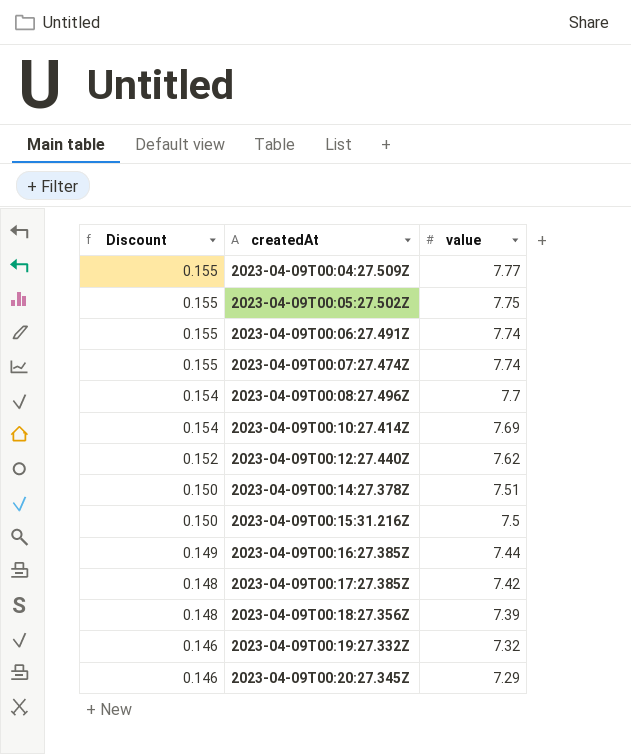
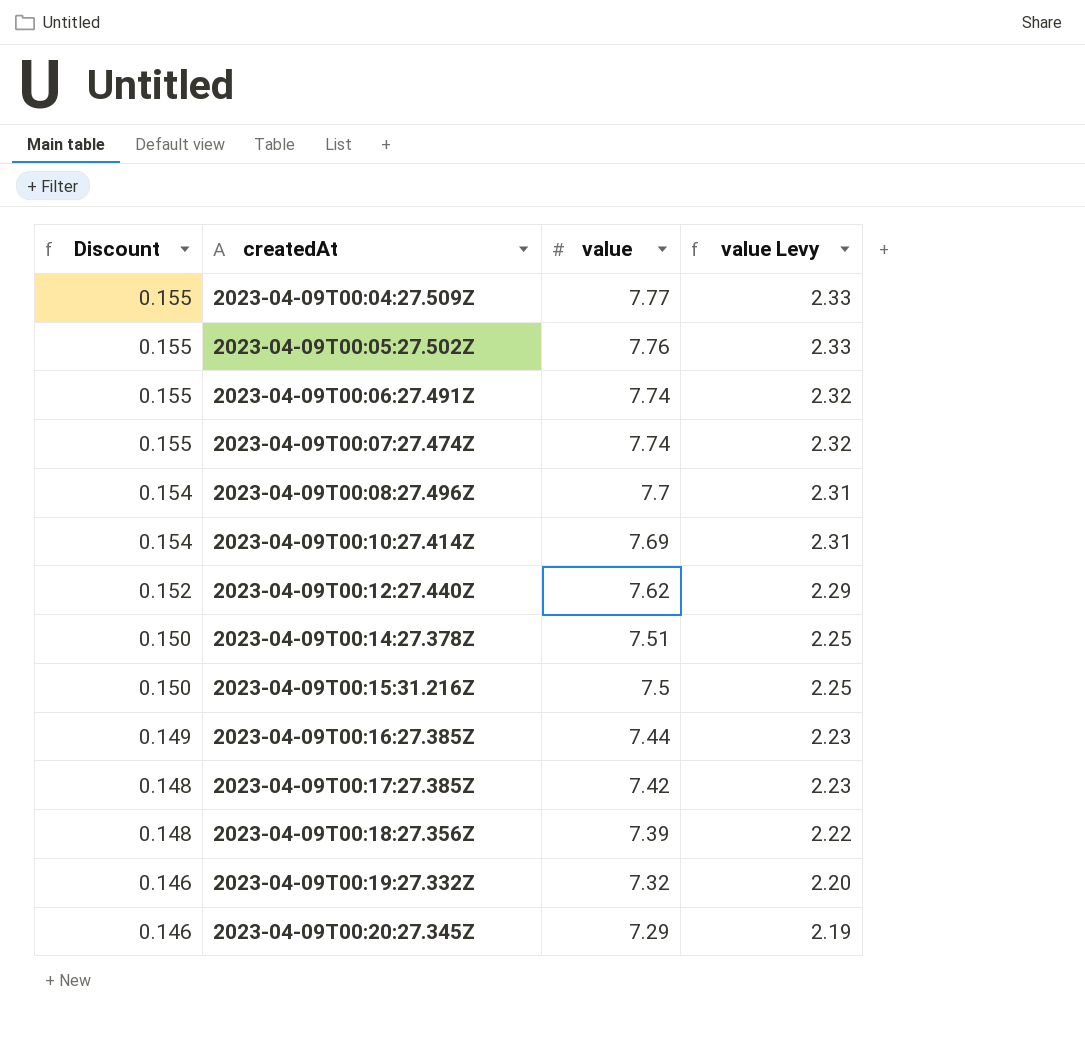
column value Levy | formula: none -> [value] * 0.3
2023-04-09T00:05:27.502Z | value: 7.75 -> 7.76

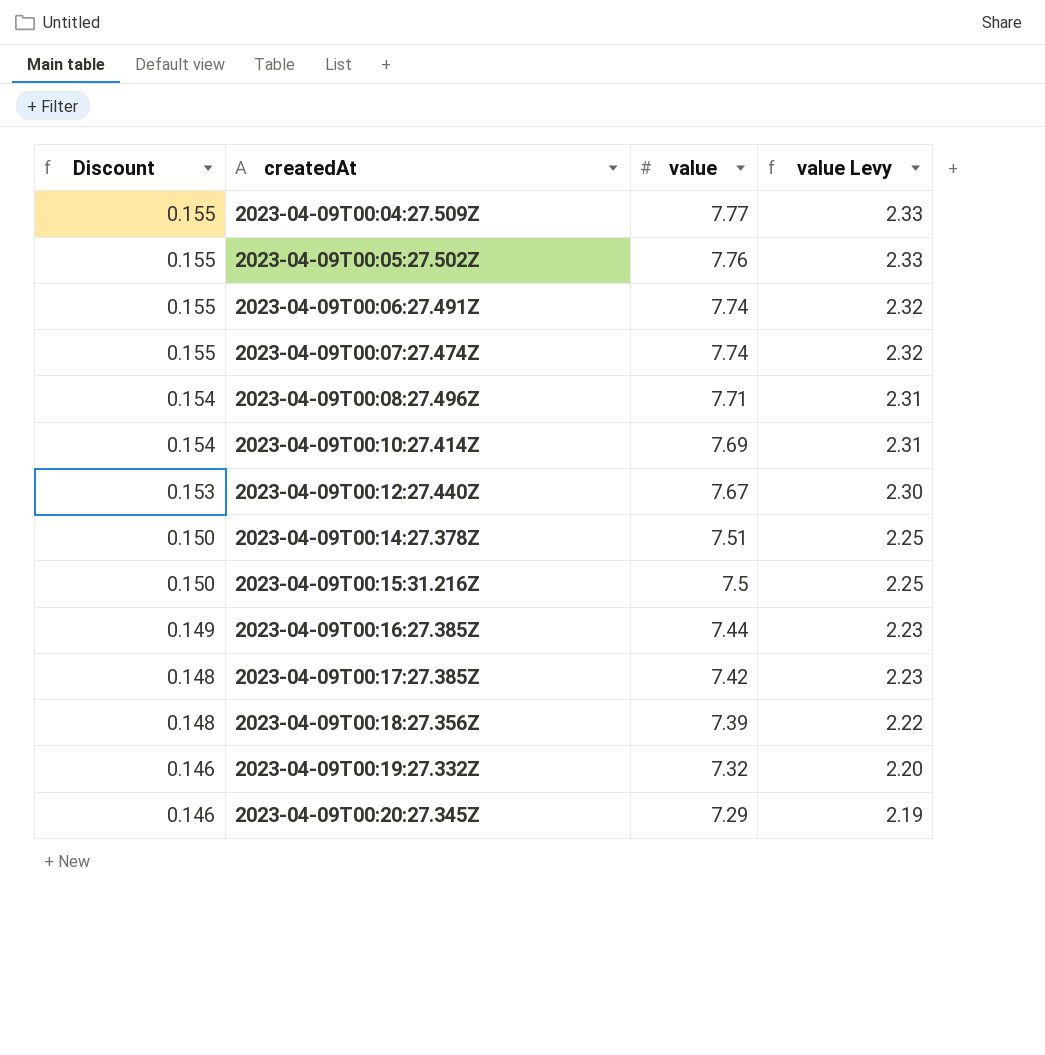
2023-04-09T00:08:27.496Z | value: 7.7 -> 7.71
2023-04-09T00:12:27.440Z | Discount: 0.152 -> 0.153
2023-04-09T00:12:27.440Z | value: 7.62 -> 7.67
2023-04-09T00:12:27.440Z | value Levy: 2.29 -> 2.30

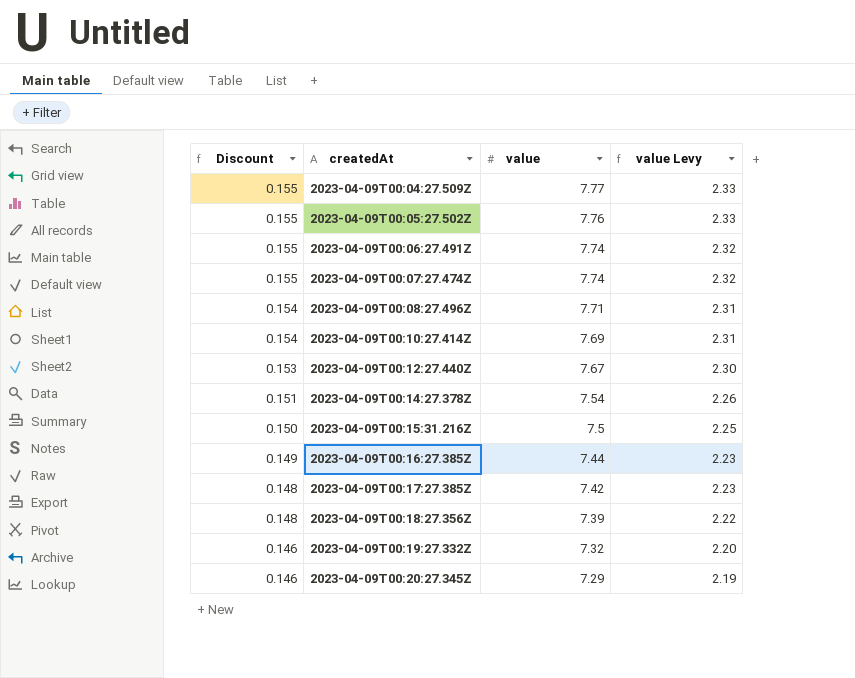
2023-04-09T00:14:27.378Z | Discount: 0.150 -> 0.151
2023-04-09T00:14:27.378Z | value: 7.51 -> 7.54
2023-04-09T00:14:27.378Z | value Levy: 2.25 -> 2.26

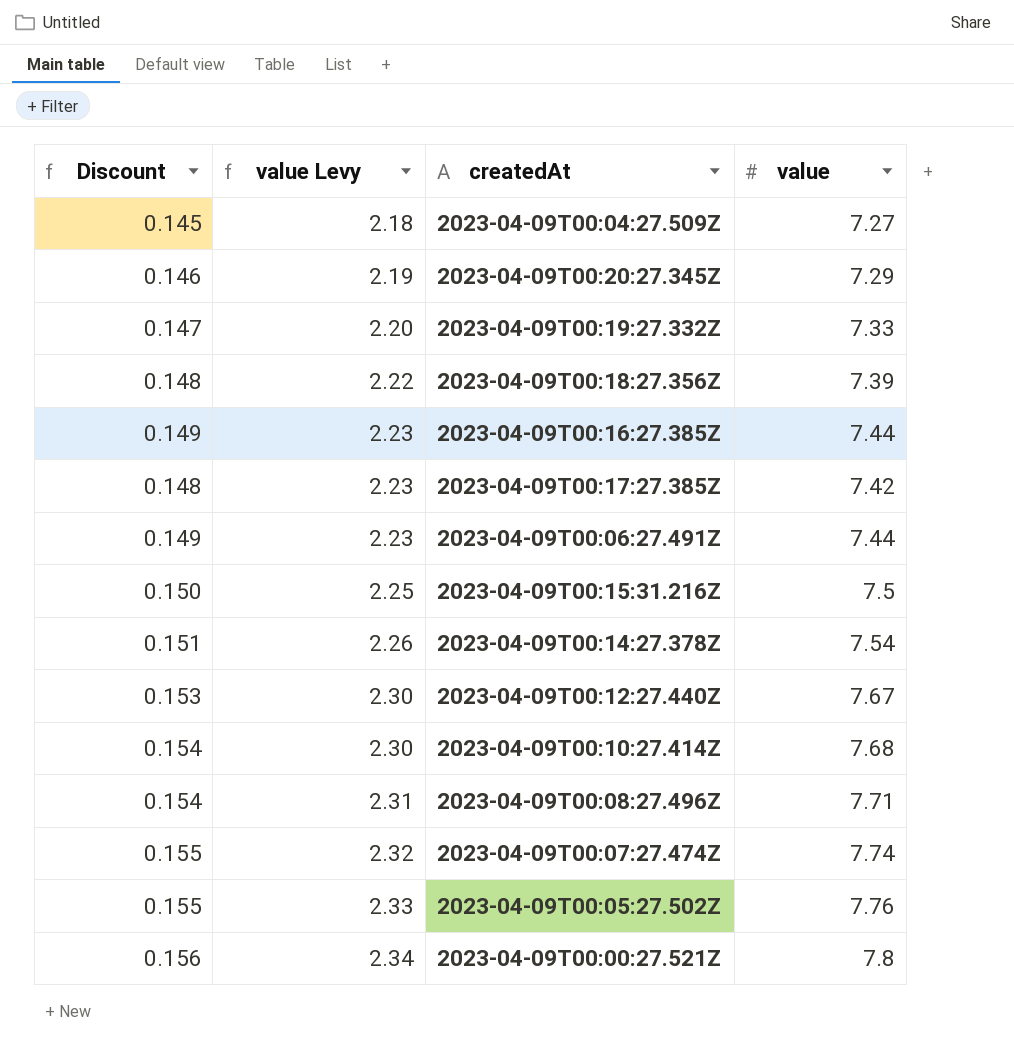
row order: Discount descending -> value Levy ascending
column value Levy | position: 4 -> 2
2023-04-09T00:04:27.509Z | Discount: 0.155 -> 0.145
2023-04-09T00:04:27.509Z | value Levy: 2.33 -> 2.18
2023-04-09T00:04:27.509Z | value: 7.77 -> 7.27
2023-04-09T00:19:27.332Z | Discount: 0.146 -> 0.147
2023-04-09T00:19:27.332Z | value: 7.32 -> 7.33
2023-04-09T00:06:27.491Z | Discount: 0.155 -> 0.149
2023-04-09T00:06:27.491Z | value Levy: 2.32 -> 2.23
2023-04-09T00:06:27.491Z | value: 7.74 -> 7.44
2023-04-09T00:10:27.414Z | value Levy: 2.31 -> 2.30
2023-04-09T00:10:27.414Z | value: 7.69 -> 7.68
row 2023-04-09T00:00:27.521Z: none -> 0.156 | 2.34 | 7.8

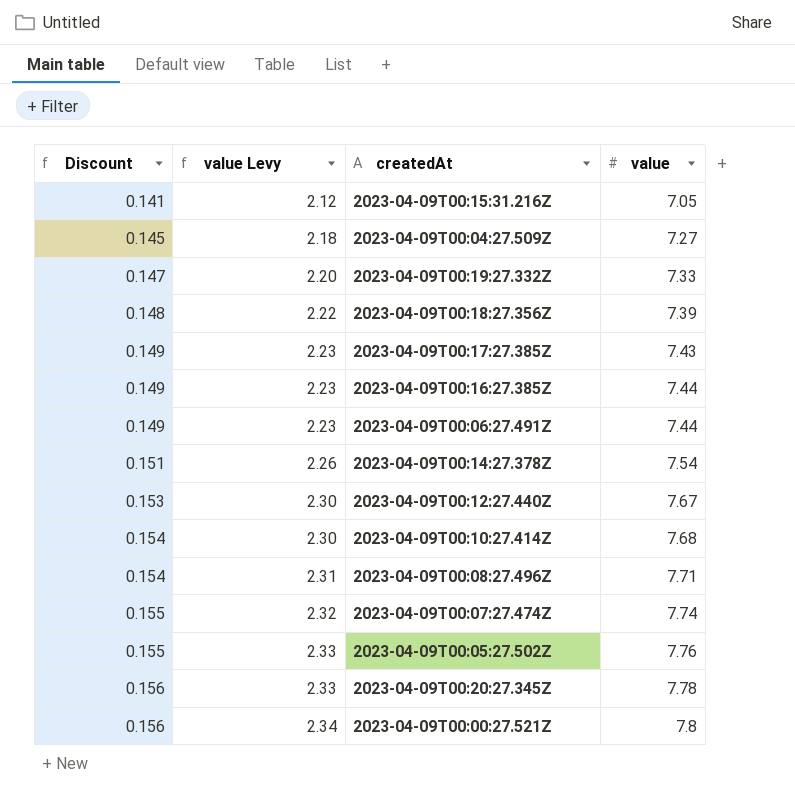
row order: value Levy ascending -> Discount ascending
2023-04-09T00:15:31.216Z | Discount: 0.150 -> 0.141
2023-04-09T00:15:31.216Z | value Levy: 2.25 -> 2.12
2023-04-09T00:15:31.216Z | value: 7.5 -> 7.05
2023-04-09T00:17:27.385Z | Discount: 0.148 -> 0.149
2023-04-09T00:17:27.385Z | value: 7.42 -> 7.43
2023-04-09T00:20:27.345Z | Discount: 0.146 -> 0.156
2023-04-09T00:20:27.345Z | value Levy: 2.19 -> 2.33
2023-04-09T00:20:27.345Z | value: 7.29 -> 7.78

